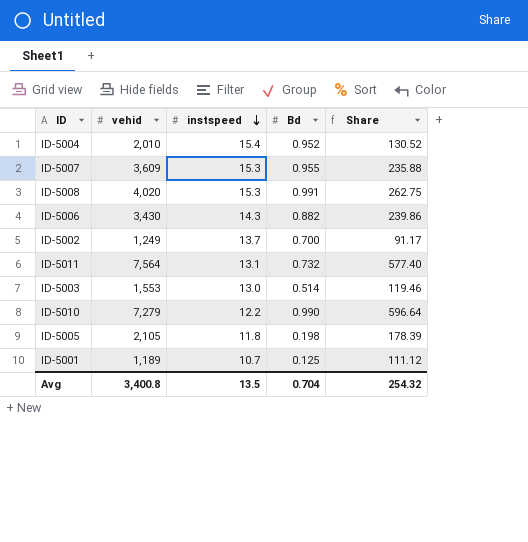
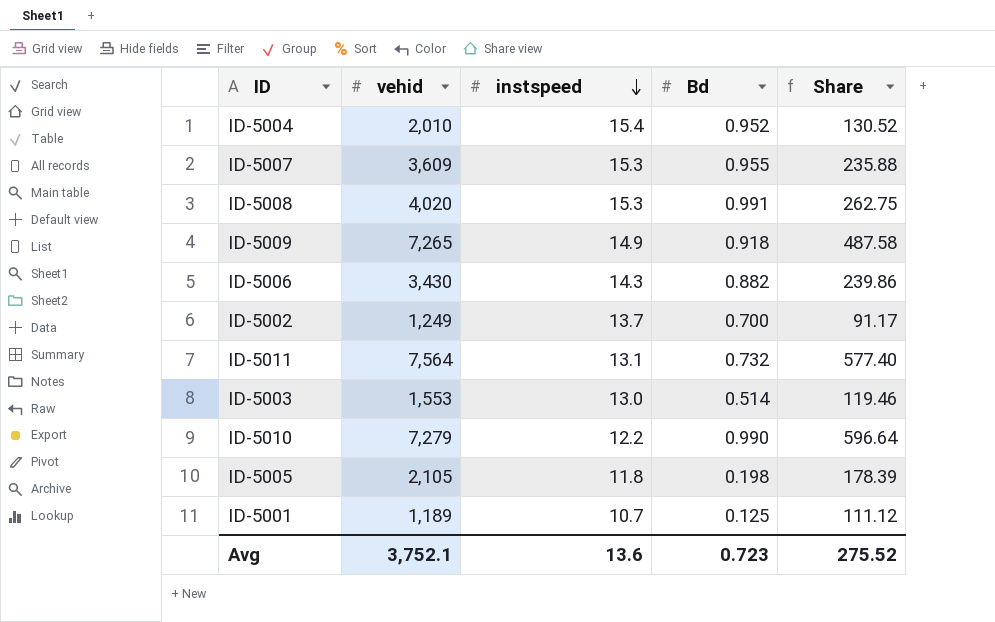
row ID-5009: none -> 7,265 | 14.9 | 0.918 | 487.58
Avg | vehid: 3,400.8 -> 3,752.1
Avg | instspeed: 13.5 -> 13.6
Avg | Bd: 0.704 -> 0.723
Avg | Share: 254.32 -> 275.52

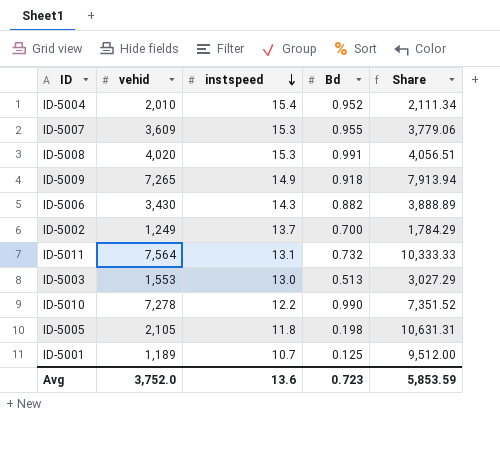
column Share | formula: [vehid] / [instspeed] -> [vehid] / [Bd]
ID-5003 | Bd: 0.514 -> 0.513
ID-5010 | vehid: 7,279 -> 7,278
Avg | vehid: 3,752.1 -> 3,752.0
Avg | Share: 275.52 -> 5,853.59

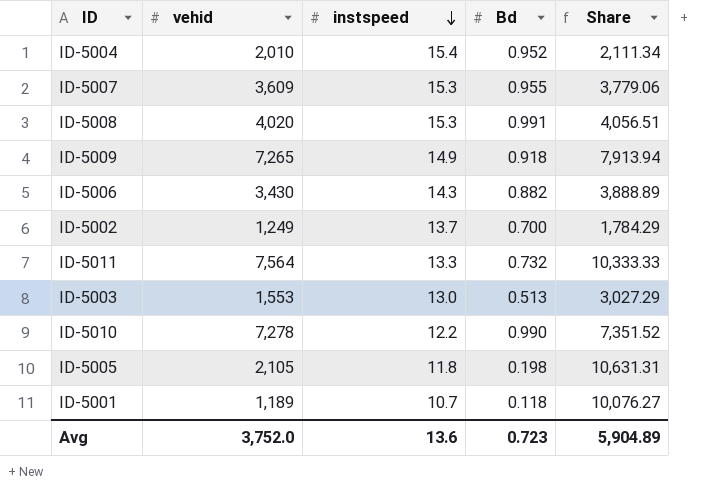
ID-5011 | instspeed: 13.1 -> 13.3
ID-5001 | Bd: 0.125 -> 0.118
ID-5001 | Share: 9,512.00 -> 10,076.27
Avg | Share: 5,853.59 -> 5,904.89

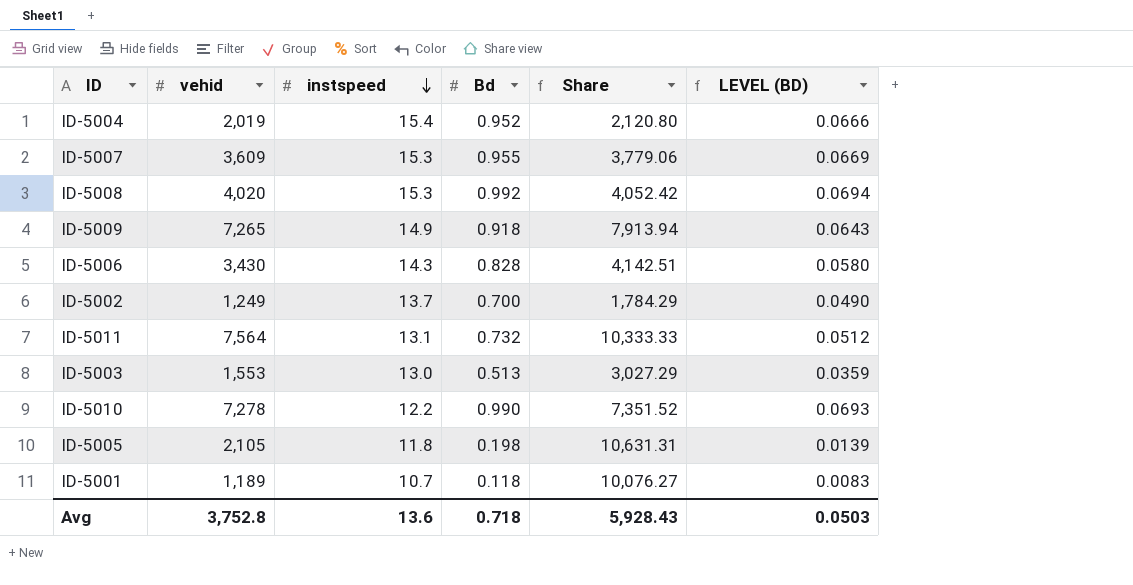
column LEVEL (BD) | formula: none -> [Bd] * 0.07
ID-5004 | vehid: 2,010 -> 2,019
ID-5004 | Share: 2,111.34 -> 2,120.80
ID-5008 | Bd: 0.991 -> 0.992
ID-5008 | Share: 4,056.51 -> 4,052.42
ID-5006 | Bd: 0.882 -> 0.828
ID-5006 | Share: 3,888.89 -> 4,142.51
ID-5011 | instspeed: 13.3 -> 13.1
Avg | vehid: 3,752.0 -> 3,752.8
Avg | Bd: 0.723 -> 0.718
Avg | Share: 5,904.89 -> 5,928.43

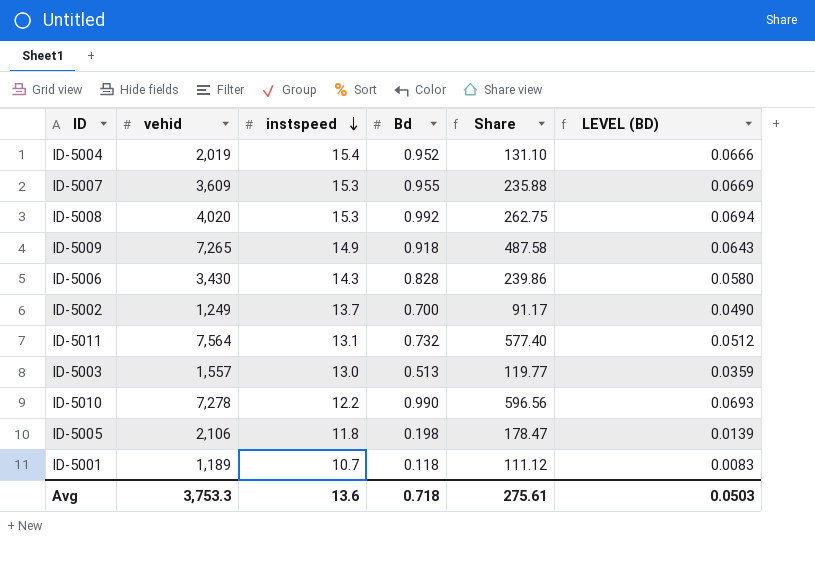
column Share | formula: [vehid] / [Bd] -> [vehid] / [instspeed]
ID-5003 | vehid: 1,553 -> 1,557
ID-5005 | vehid: 2,105 -> 2,106
Avg | vehid: 3,752.8 -> 3,753.3
Avg | Share: 5,928.43 -> 275.61

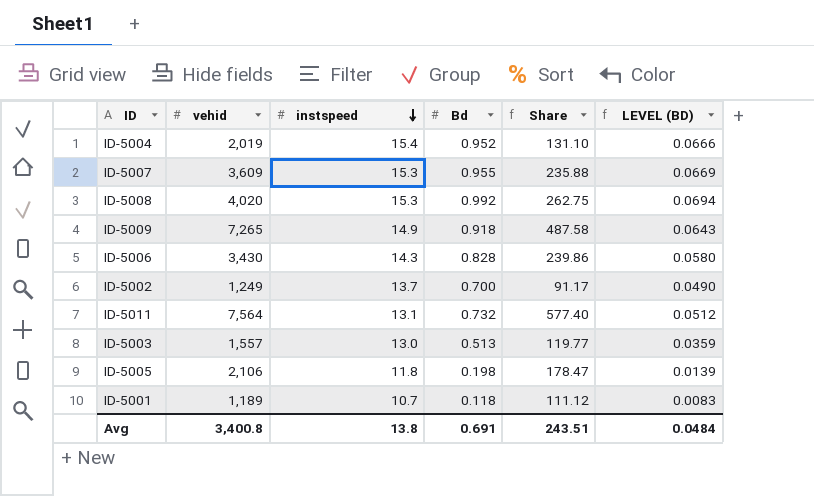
row ID-5010: 7,278 | 12.2 | 0.990 | 596.56 | 0.0693 -> none
Avg | vehid: 3,753.3 -> 3,400.8
Avg | instspeed: 13.6 -> 13.8
Avg | Bd: 0.718 -> 0.691
Avg | Share: 275.61 -> 243.51
Avg | LEVEL (BD): 0.0503 -> 0.0484

